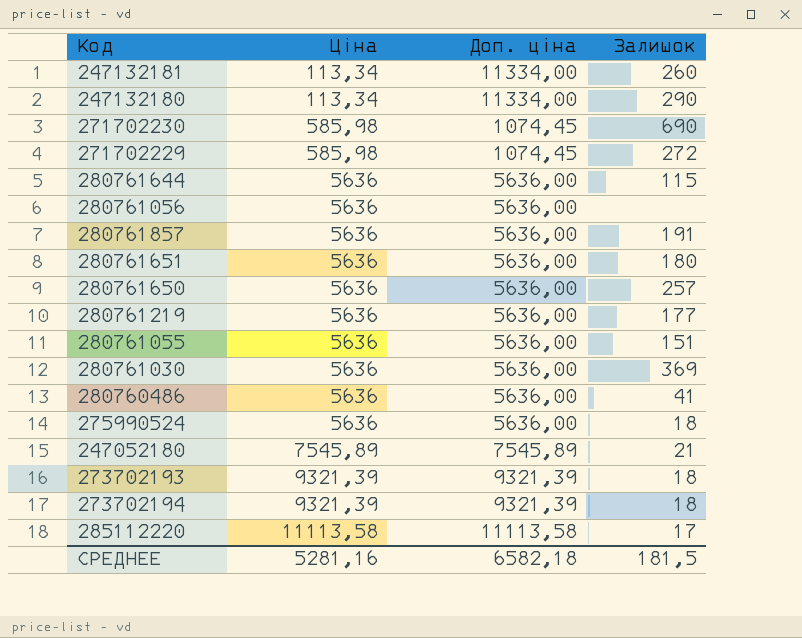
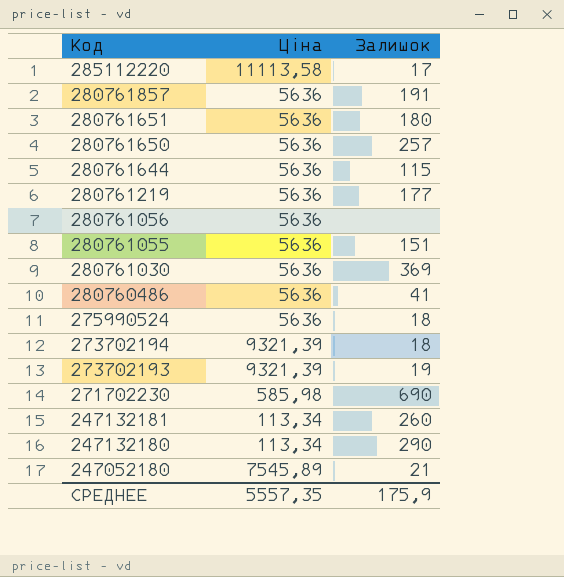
row order: Ціна ascending -> Код descending
column Доп. ціна | position: 3 -> none
row 271702229: 585,98 | 1074,45 | 272 -> none
273702193 | Залишок: 18 -> 19
СРЕДНЕЕ | Ціна: 5281,16 -> 5557,35
СРЕДНЕЕ | Залишок: 181,5 -> 175,9

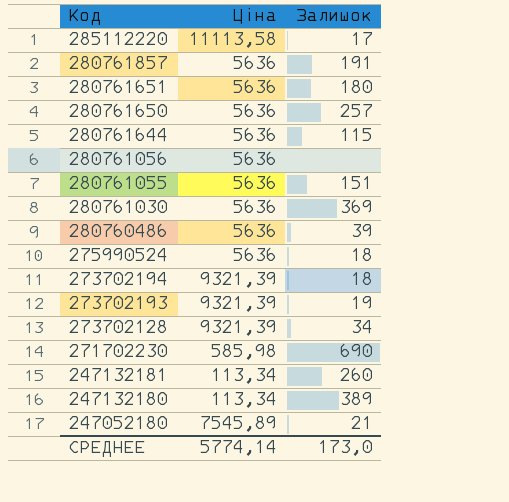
row 280761219: 5636 | 177 -> none
280760486 | Залишок: 41 -> 39
row 273702128: none -> 9321,39 | 34
247132180 | Залишок: 290 -> 389
СРЕДНЕЕ | Ціна: 5557,35 -> 5774,14
СРЕДНЕЕ | Залишок: 175,9 -> 173,0

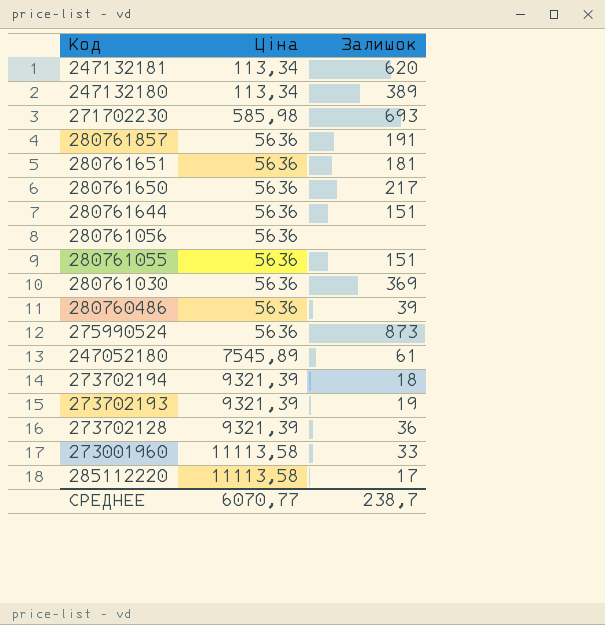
row order: Код descending -> Ціна ascending
247132181 | Залишок: 260 -> 620
271702230 | Залишок: 690 -> 693
280761651 | Залишок: 180 -> 181
280761650 | Залишок: 257 -> 217
280761644 | Залишок: 115 -> 151
275990524 | Залишок: 18 -> 873
247052180 | Залишок: 21 -> 61
273702128 | Залишок: 34 -> 36
row 273001960: none -> 11113,58 | 33
СРЕДНЕЕ | Ціна: 5774,14 -> 6070,77
СРЕДНЕЕ | Залишок: 173,0 -> 238,7

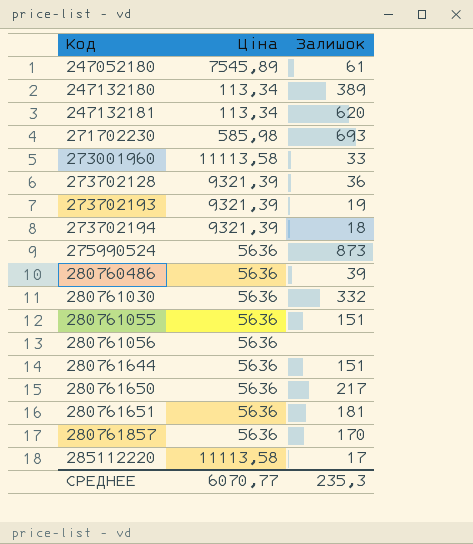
row order: Ціна ascending -> Код ascending
280761030 | Залишок: 369 -> 332
280761857 | Залишок: 191 -> 170
СРЕДНЕЕ | Залишок: 238,7 -> 235,3

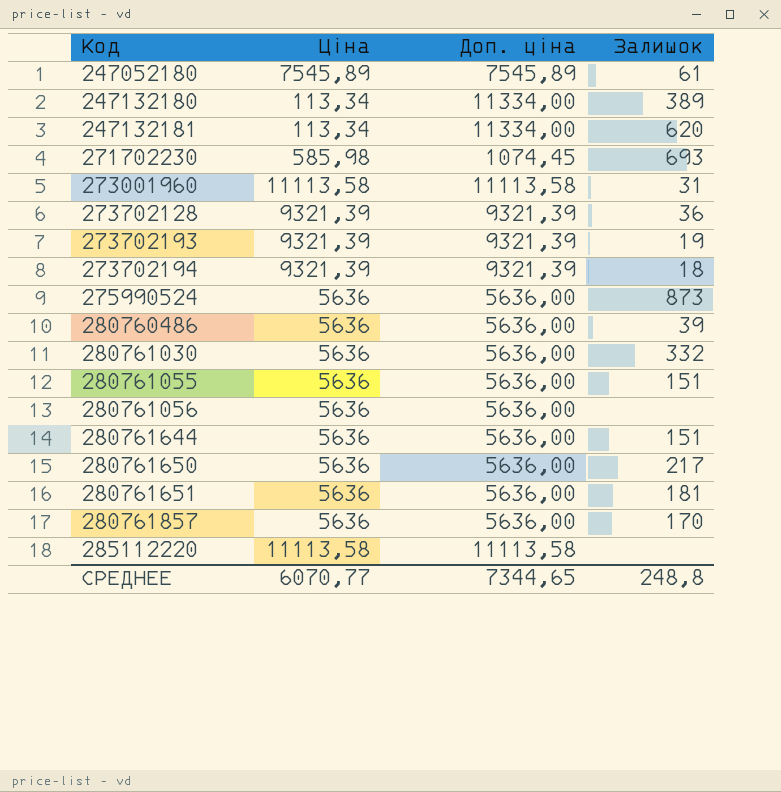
column Доп. ціна | position: none -> 3
273001960 | Залишок: 33 -> 31
285112220 | Залишок: 17 -> none
СРЕДНЕЕ | Залишок: 235,3 -> 248,8

